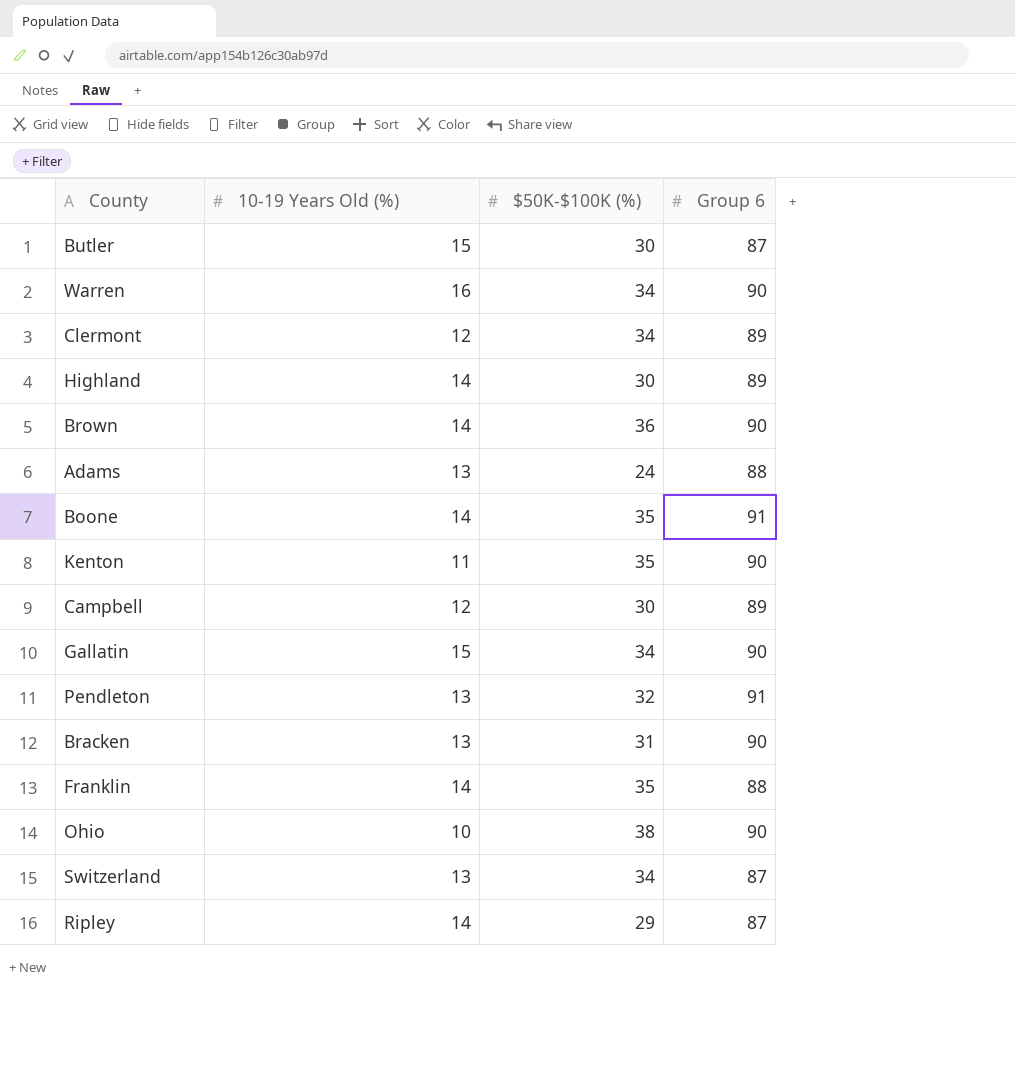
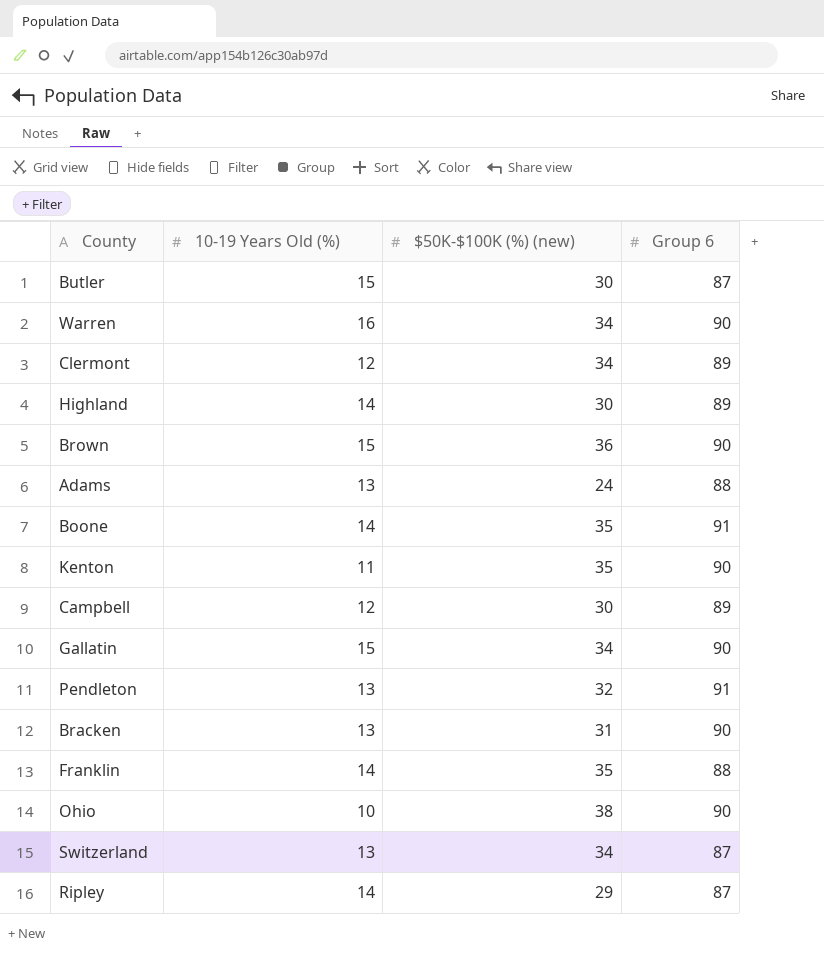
column name: $50K-$100K (%) -> $50K-$100K (%) (new)
Brown | 10-19 Years Old (%): 14 -> 15

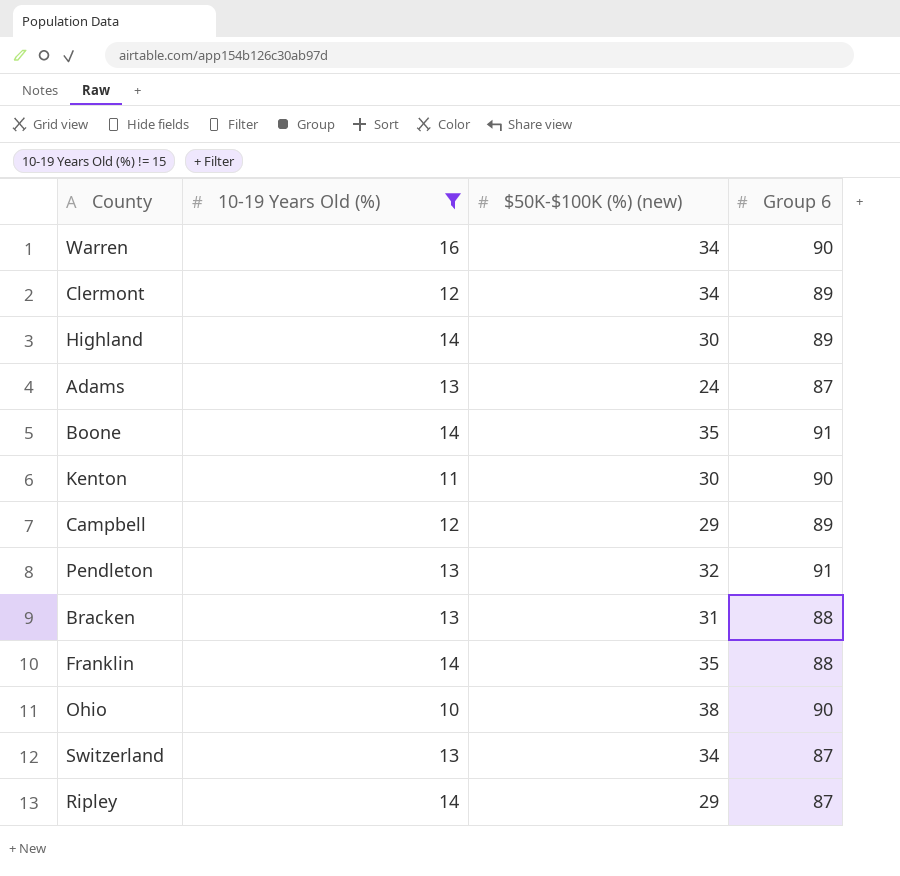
filter: none -> 10-19 Years Old (%) != 15
Adams | Group 6: 88 -> 87
Kenton | $50K-$100K (%) (new): 35 -> 30
Campbell | $50K-$100K (%) (new): 30 -> 29
Bracken | Group 6: 90 -> 88

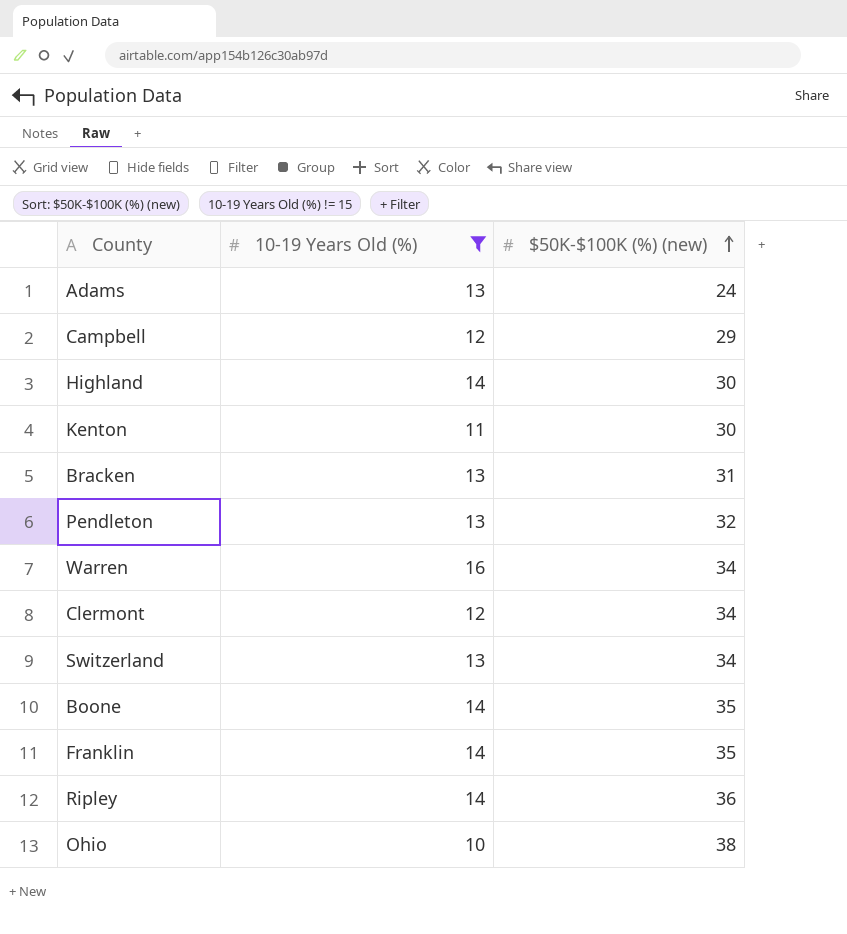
row order: none -> $50K-$100K (%) (new) ascending
column Group 6 | position: 4 -> none
Ripley | $50K-$100K (%) (new): 29 -> 36

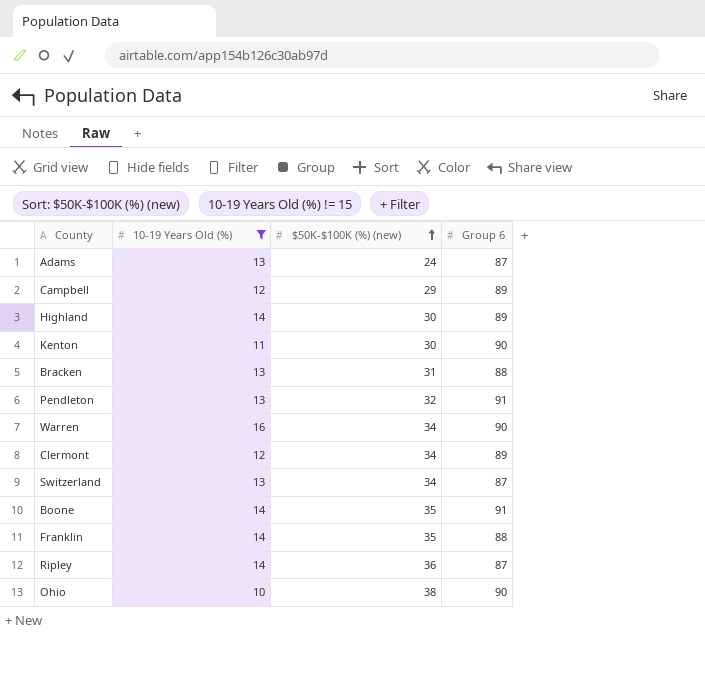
column Group 6 | position: none -> 4

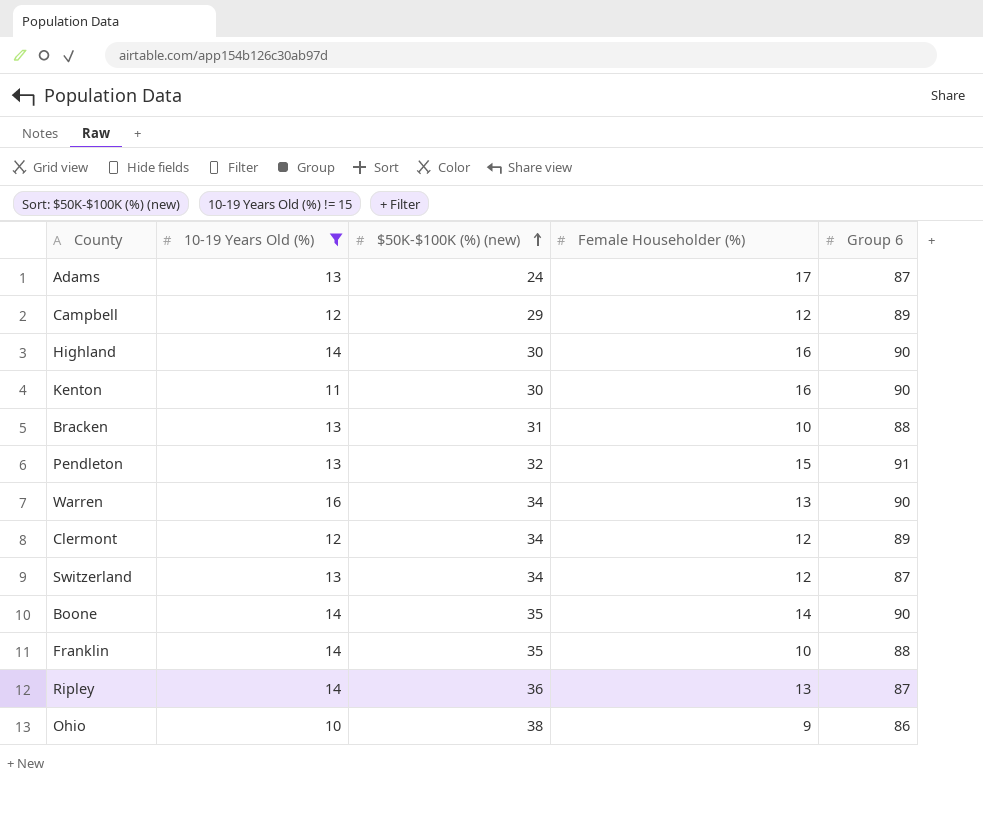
column Female Householder (%) | position: none -> 4
Highland | Group 6: 89 -> 90
Boone | Group 6: 91 -> 90
Ohio | Group 6: 90 -> 86

